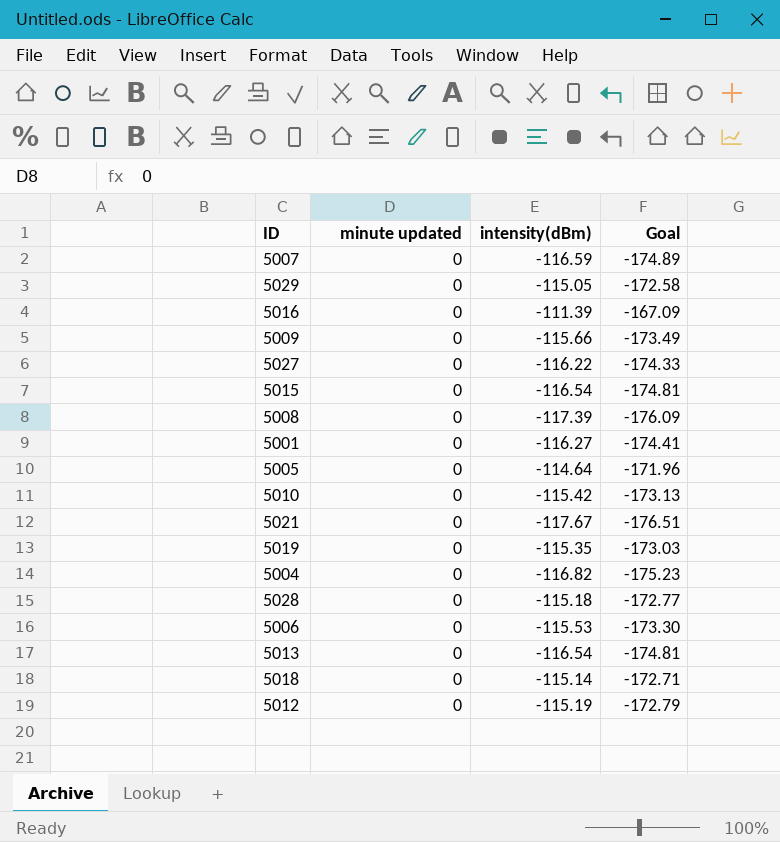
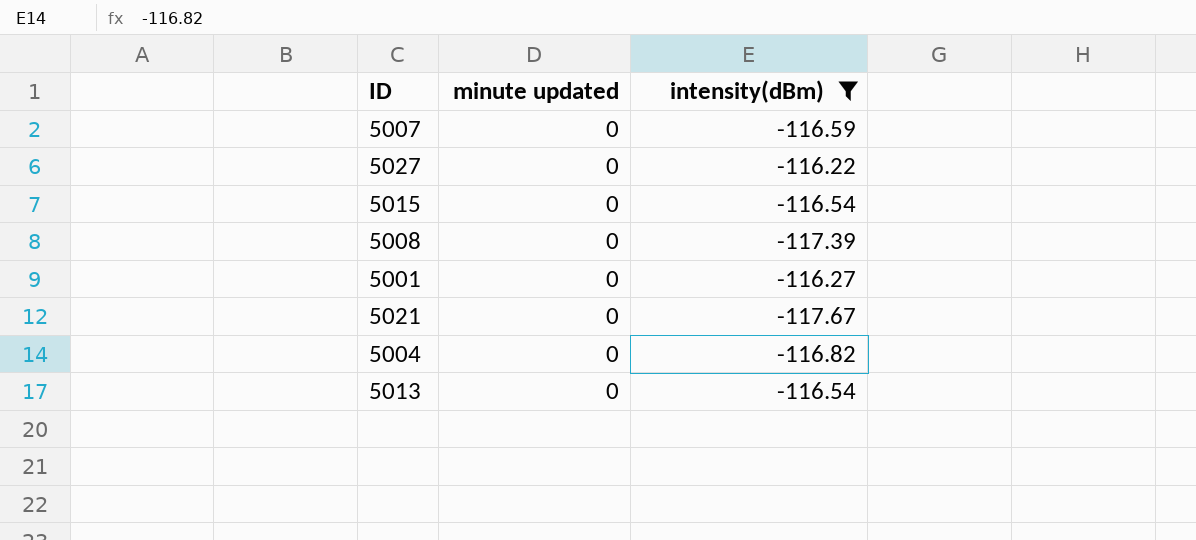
filter: none -> intensity(dBm) <= -116.22
column Goal | formula: [intensity(dBm)] * 1.5 -> none

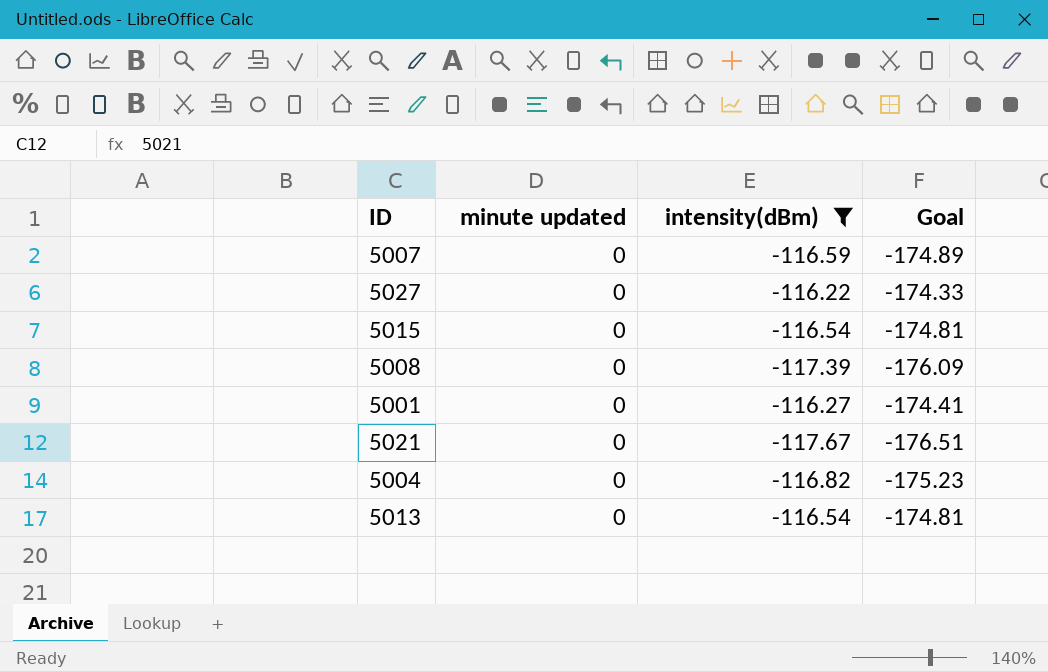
column Goal | formula: none -> [intensity(dBm)] * 1.5

